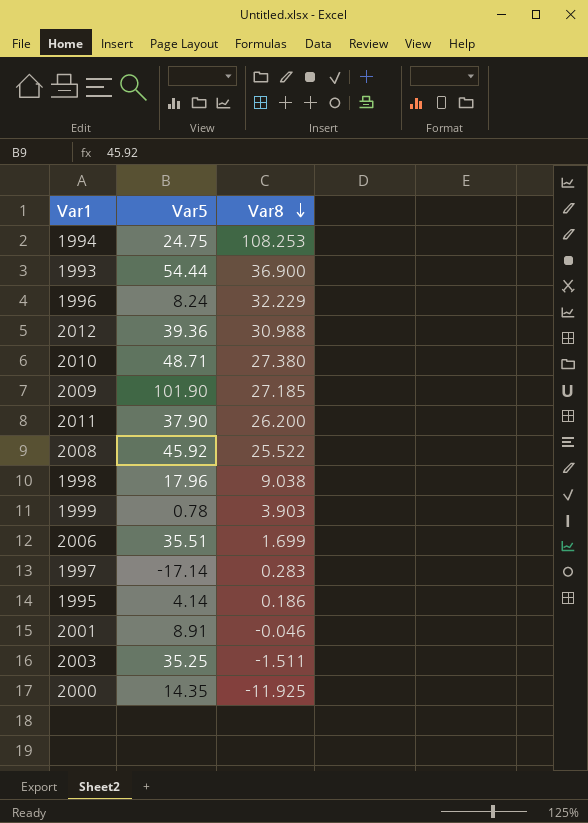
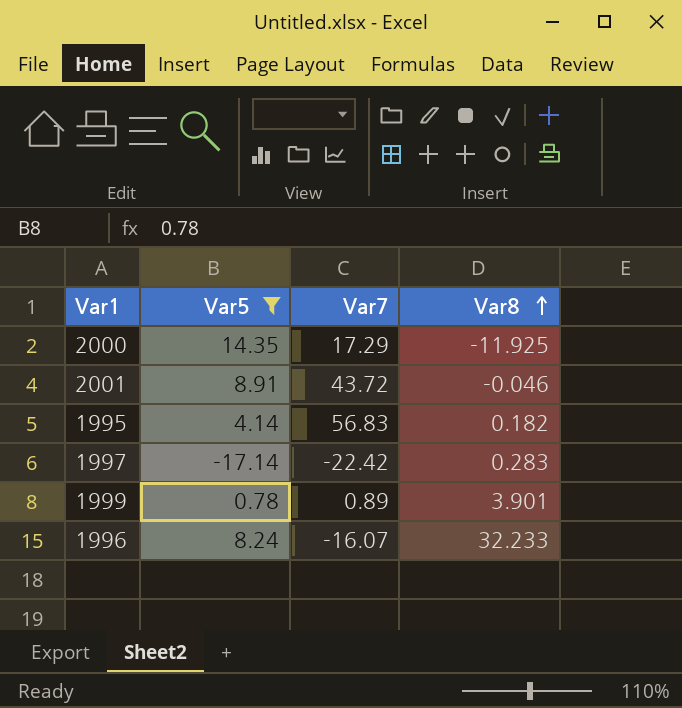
filter: none -> Var5 <= 14.35
row order: Var8 descending -> Var8 ascending
column Var7 | position: none -> 3
1995 | Var8: 0.186 -> 0.182
1999 | Var8: 3.903 -> 3.901
1996 | Var8: 32.229 -> 32.233

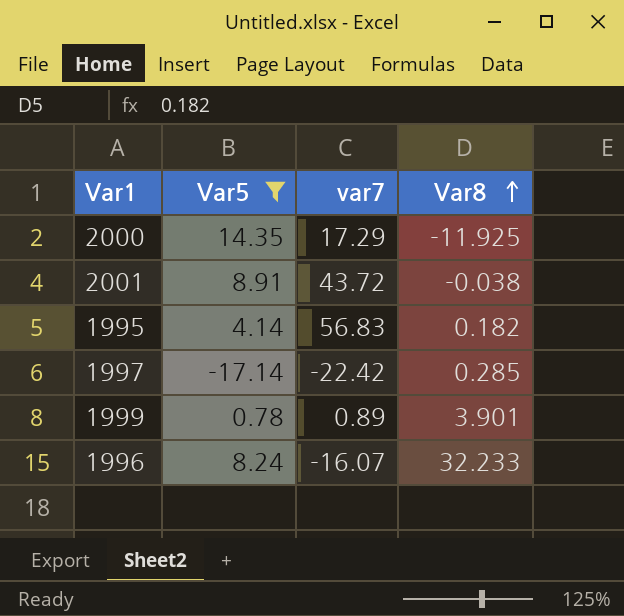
column name: Var7 -> var7
2001 | Var8: -0.046 -> -0.038
1997 | Var8: 0.283 -> 0.285

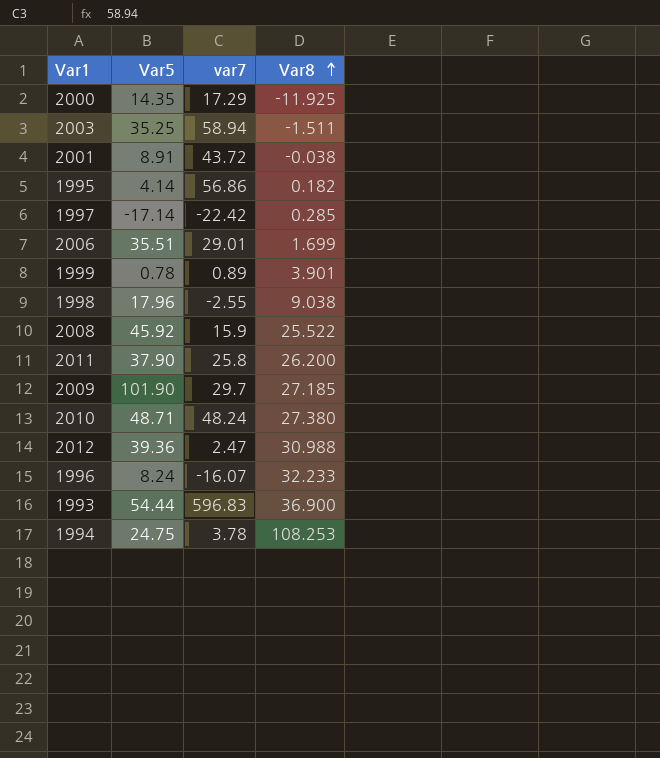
filter: Var5 <= 14.35 -> none
1995 | var7: 56.83 -> 56.86

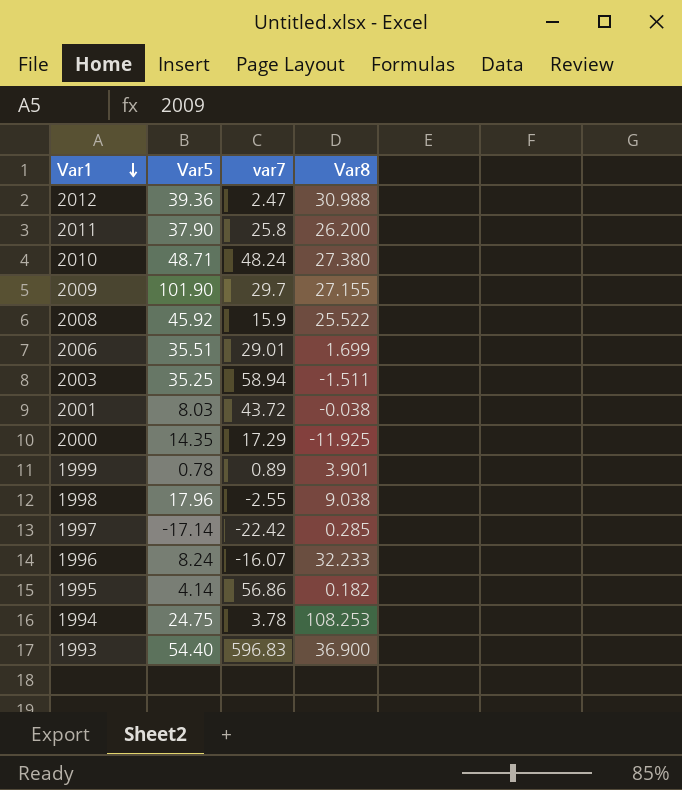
row order: Var8 ascending -> Var1 descending
2009 | Var8: 27.185 -> 27.155
2001 | Var5: 8.91 -> 8.03
1993 | Var5: 54.44 -> 54.40

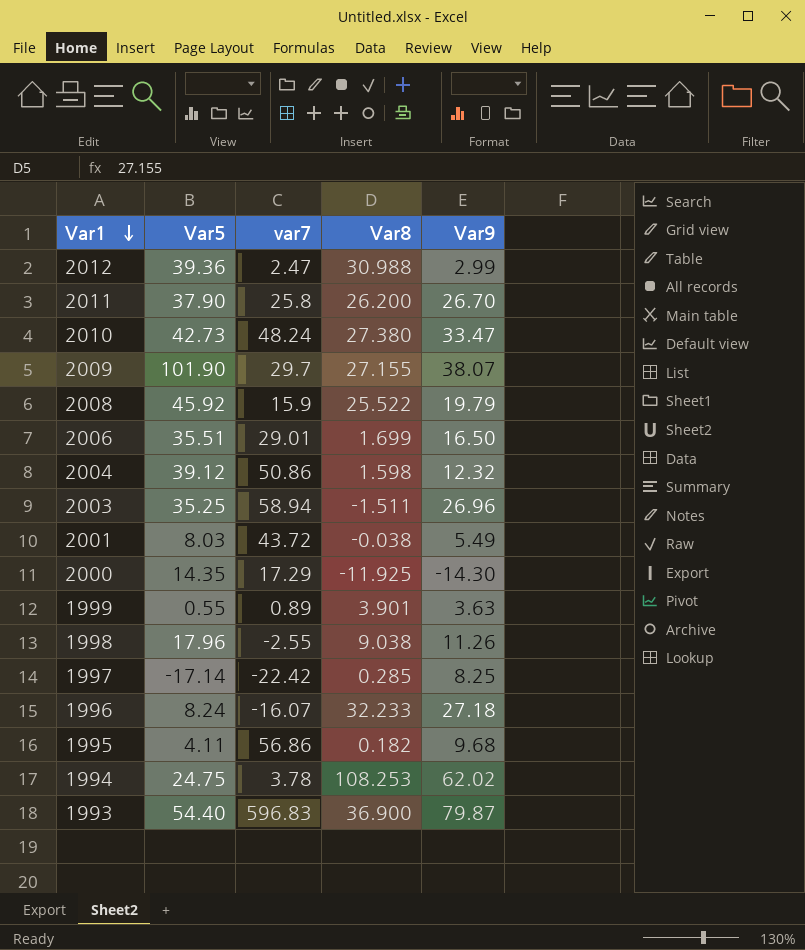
column Var9 | position: none -> 5
2010 | Var5: 48.71 -> 42.73
row 2004: none -> 39.12 | 50.86 | 1.598 | 12.32
1999 | Var5: 0.78 -> 0.55
1995 | Var5: 4.14 -> 4.11

